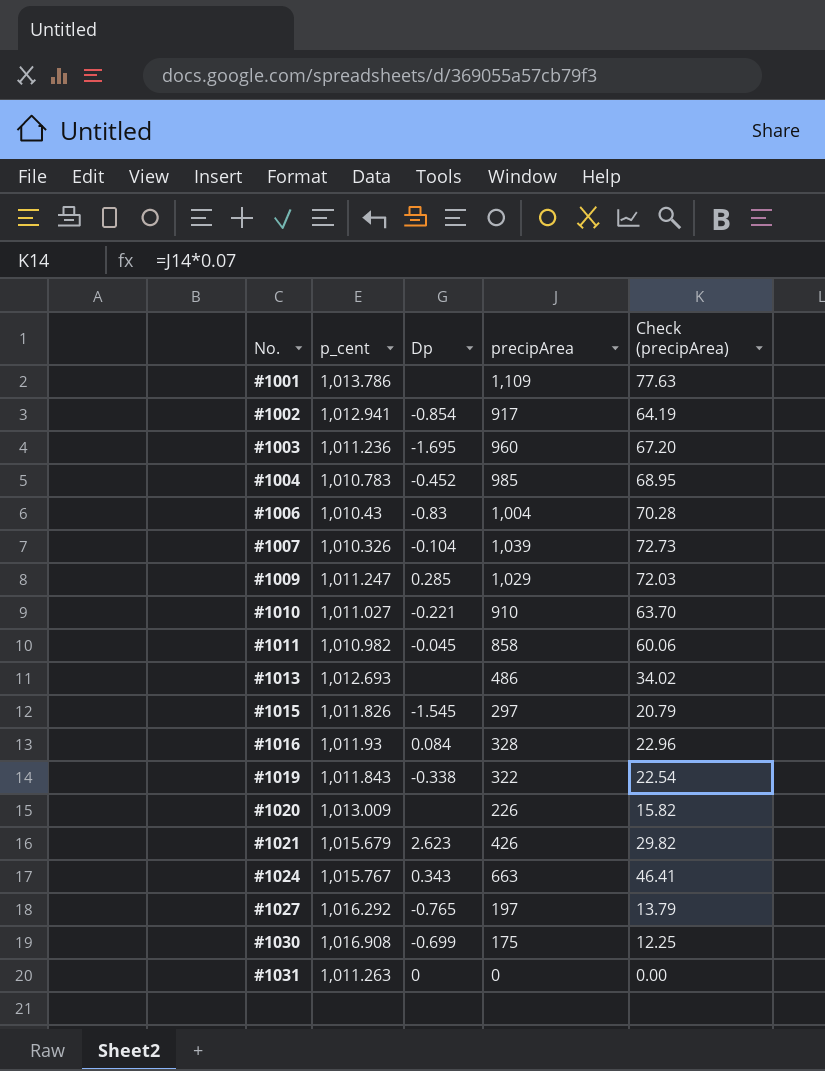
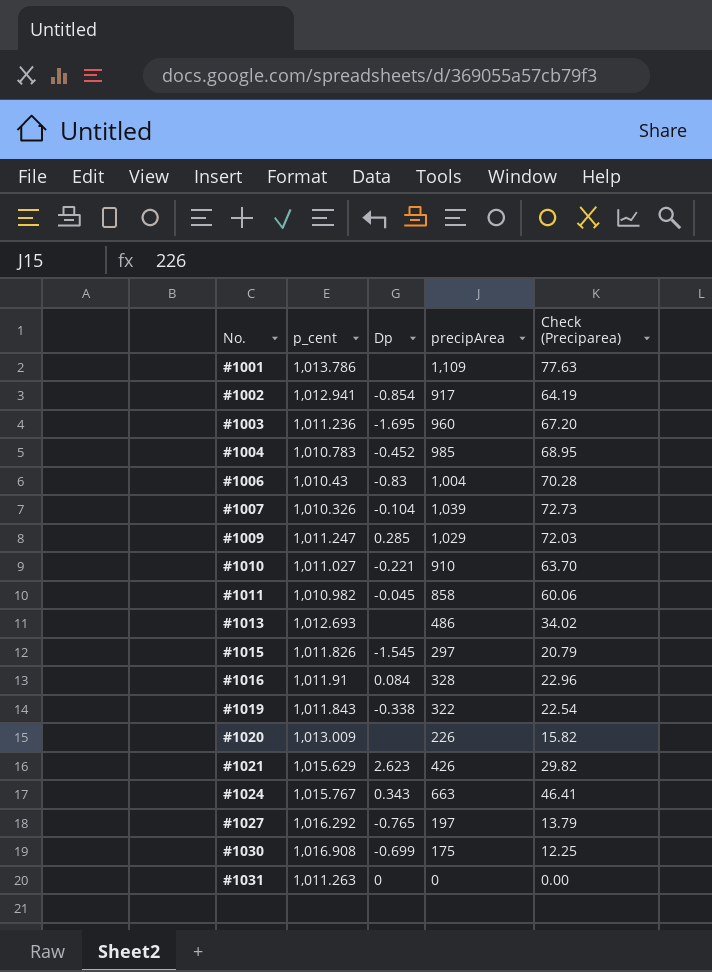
column name: Check (precipArea) -> Check (Preciparea)
#1016 | p_cent: 1,011.93 -> 1,011.91
#1021 | p_cent: 1,015.679 -> 1,015.629

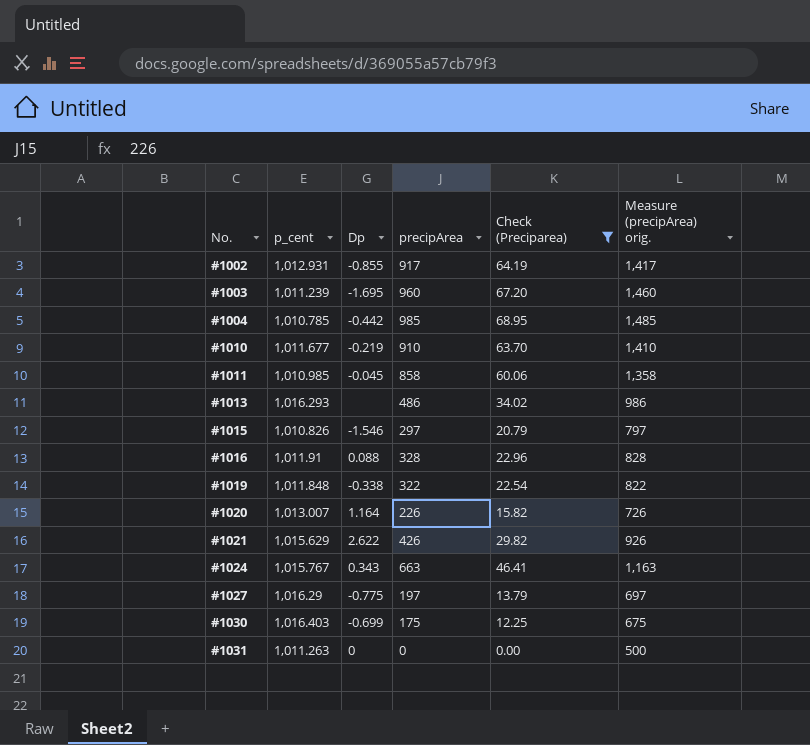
filter: none -> Check (Preciparea) <= 68.95
column Measure (precipArea) orig. | formula: none -> [precipArea] + 500
#1002 | p_cent: 1,012.941 -> 1,012.931
#1002 | Dp: -0.854 -> -0.855
#1003 | p_cent: 1,011.236 -> 1,011.239
#1004 | p_cent: 1,010.783 -> 1,010.785
#1004 | Dp: -0.452 -> -0.442
#1010 | p_cent: 1,011.027 -> 1,011.677
#1010 | Dp: -0.221 -> -0.219
#1011 | p_cent: 1,010.982 -> 1,010.985
#1013 | p_cent: 1,012.693 -> 1,016.293
#1015 | p_cent: 1,011.826 -> 1,010.826
#1015 | Dp: -1.545 -> -1.546
#1016 | Dp: 0.084 -> 0.088
#1019 | p_cent: 1,011.843 -> 1,011.848
#1020 | p_cent: 1,013.009 -> 1,013.007
#1020 | Dp: none -> 1.164
#1021 | Dp: 2.623 -> 2.622
#1027 | p_cent: 1,016.292 -> 1,016.29
#1027 | Dp: -0.765 -> -0.775
#1030 | p_cent: 1,016.908 -> 1,016.403

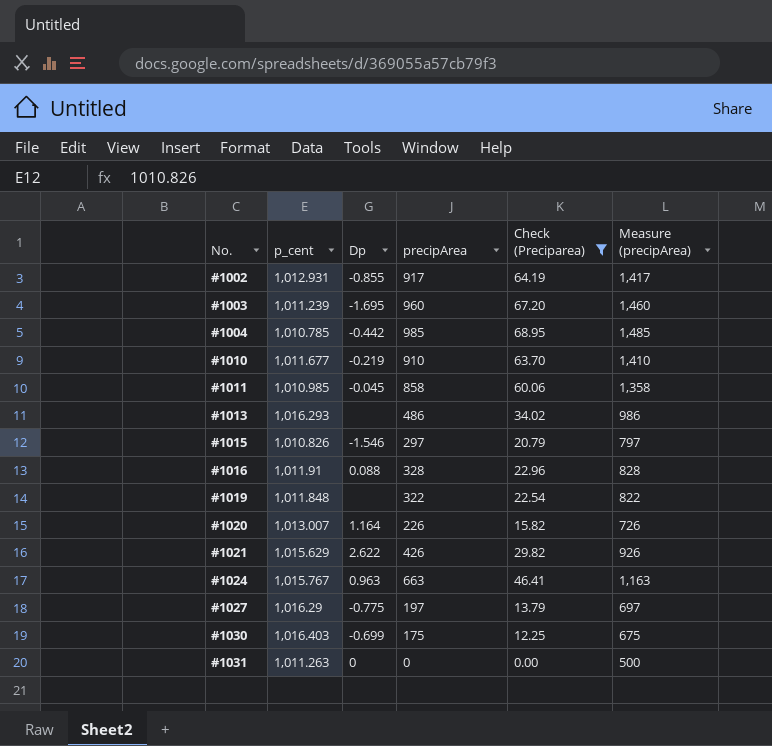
column name: Measure (precipArea) orig. -> Measure (precipArea)
#1019 | Dp: -0.338 -> none
#1024 | Dp: 0.343 -> 0.963

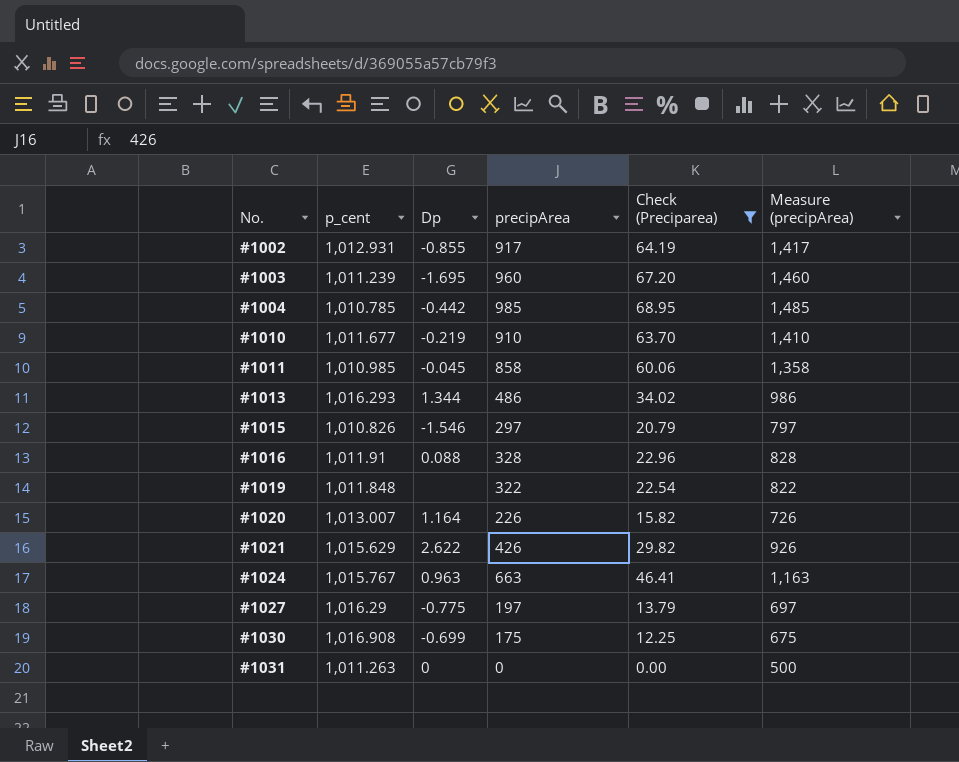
#1013 | Dp: none -> 1.344
#1030 | p_cent: 1,016.403 -> 1,016.908

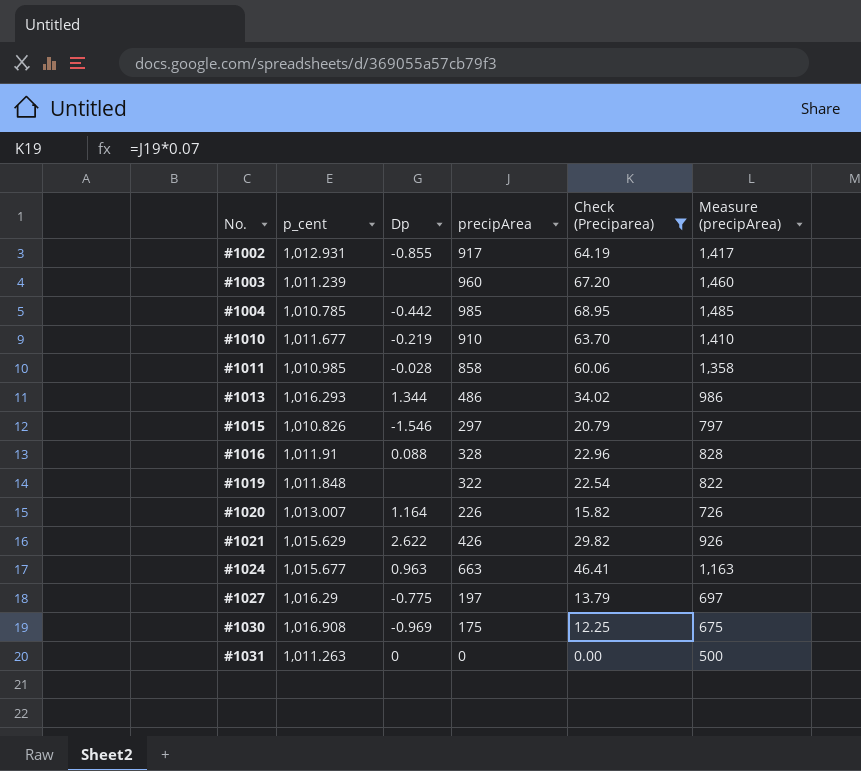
#1003 | Dp: -1.695 -> none
#1011 | Dp: -0.045 -> -0.028
#1024 | p_cent: 1,015.767 -> 1,015.677
#1030 | Dp: -0.699 -> -0.969

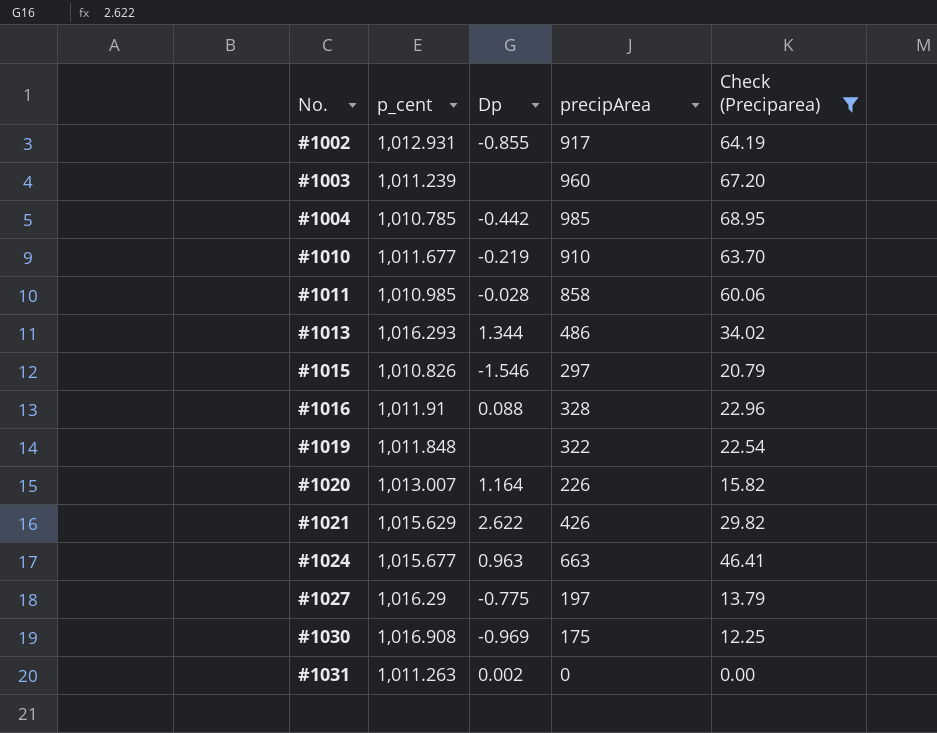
column Measure (precipArea) | formula: [precipArea] + 500 -> none
#1031 | Dp: 0 -> 0.002

